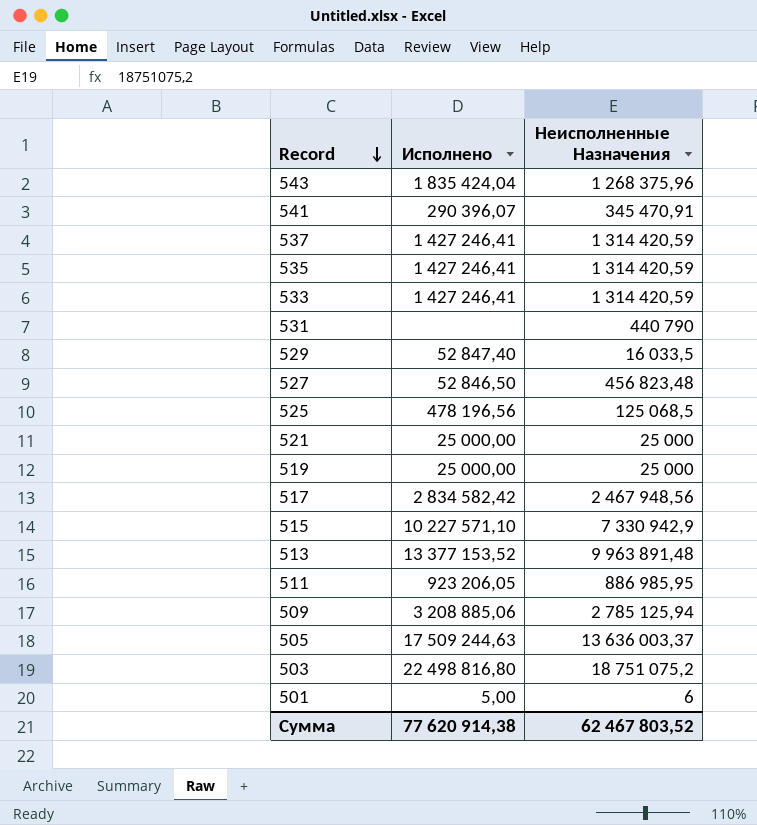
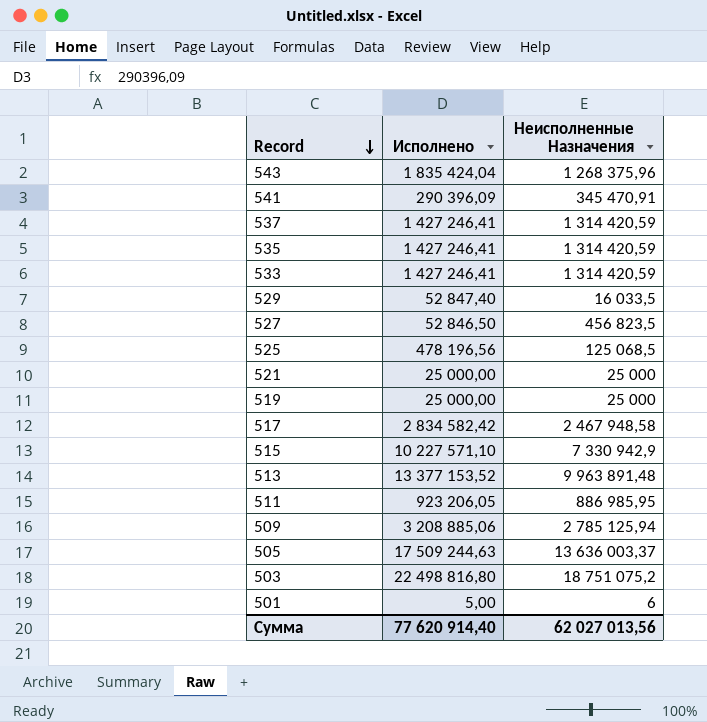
row 531: none | 440 790 -> none
541 | Исполнено: 290 396,07 -> 290 396,09
527 | Неисполненные Назначения: 456 823,48 -> 456 823,5
517 | Неисполненные Назначения: 2 467 948,56 -> 2 467 948,58
Сумма | Исполнено: 77 620 914,38 -> 77 620 914,40
Сумма | Неисполненные Назначения: 62 467 803,52 -> 62 027 013,56

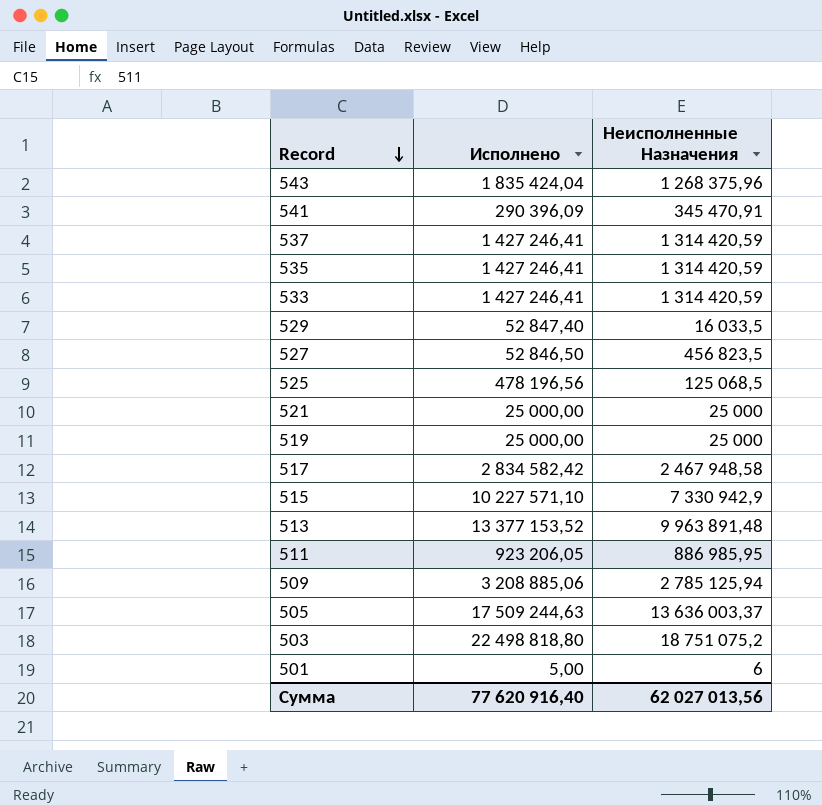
503 | Исполнено: 22 498 816,80 -> 22 498 818,80
Сумма | Исполнено: 77 620 914,40 -> 77 620 916,40

